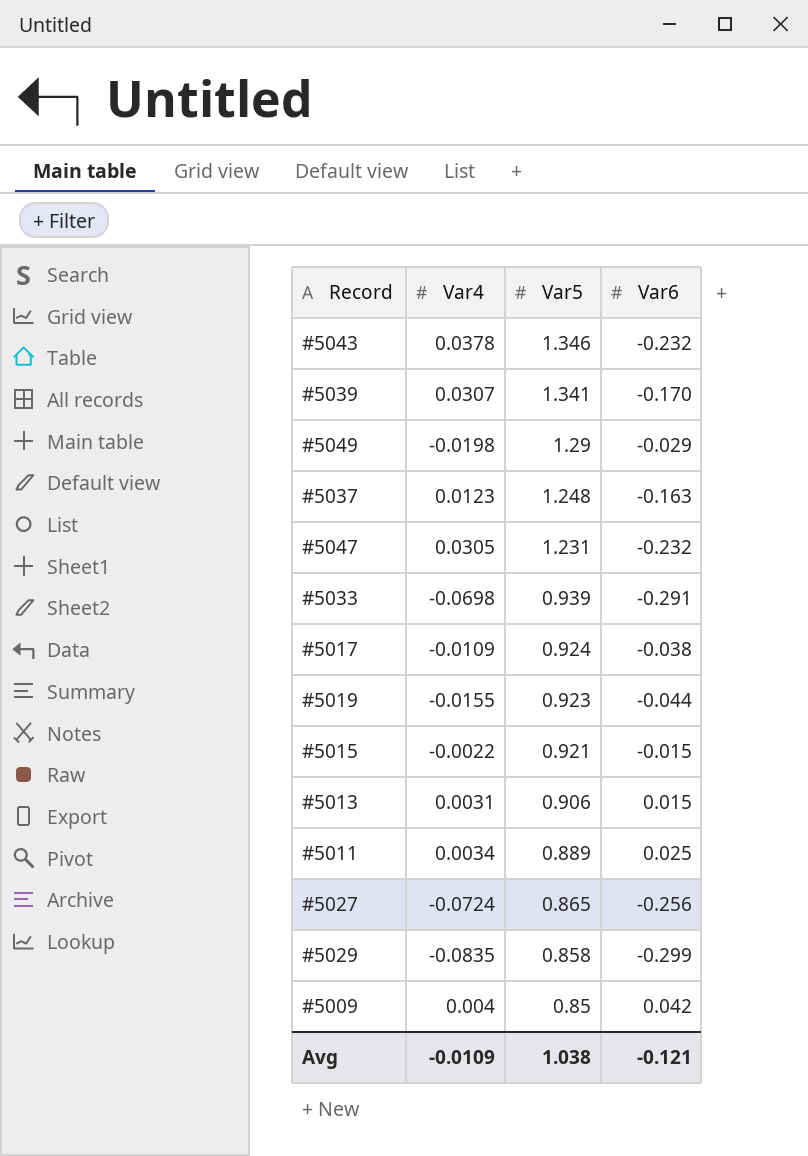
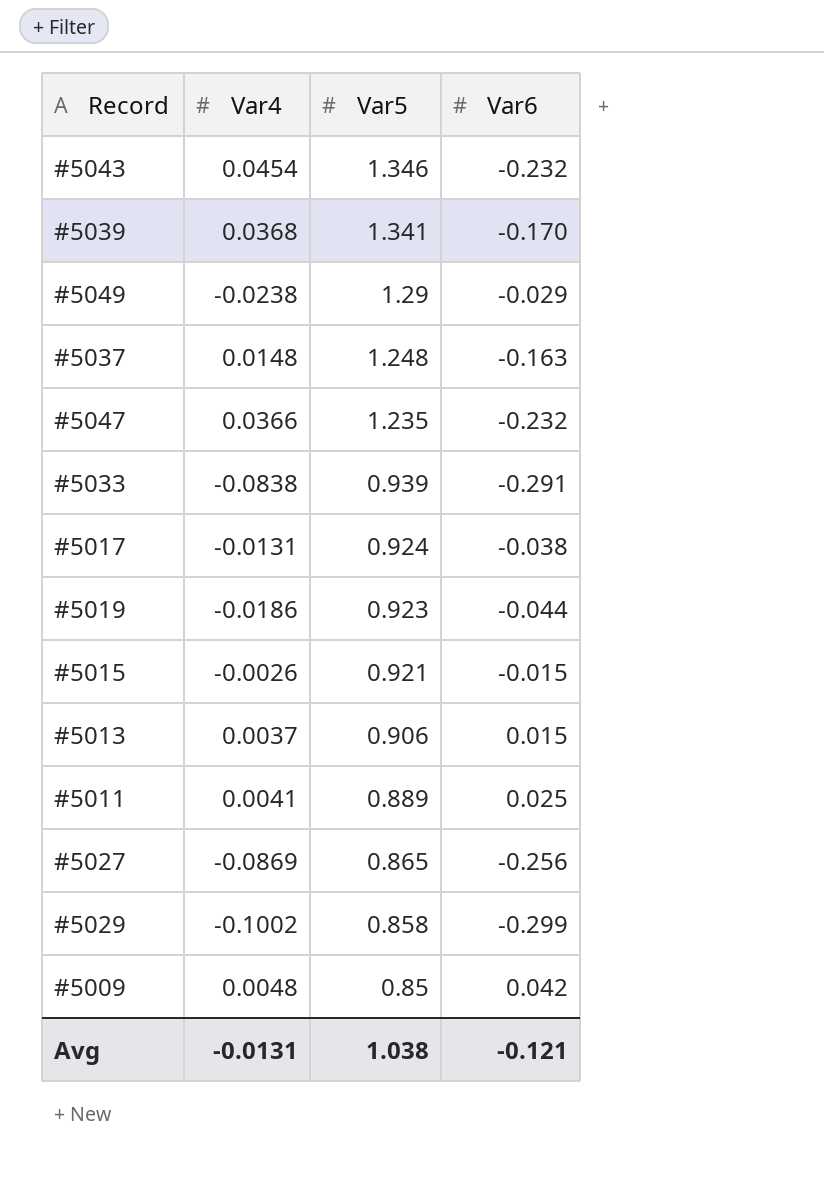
#5043 | Var4: 0.0378 -> 0.0454
#5039 | Var4: 0.0307 -> 0.0368
#5049 | Var4: -0.0198 -> -0.0238
#5037 | Var4: 0.0123 -> 0.0148
#5047 | Var4: 0.0305 -> 0.0366
#5047 | Var5: 1.231 -> 1.235
#5033 | Var4: -0.0698 -> -0.0838
#5017 | Var4: -0.0109 -> -0.0131
#5019 | Var4: -0.0155 -> -0.0186
#5015 | Var4: -0.0022 -> -0.0026
#5013 | Var4: 0.0031 -> 0.0037
#5011 | Var4: 0.0034 -> 0.0041
#5027 | Var4: -0.0724 -> -0.0869
#5029 | Var4: -0.0835 -> -0.1002
#5009 | Var4: 0.004 -> 0.0048
Avg | Var4: -0.0109 -> -0.0131

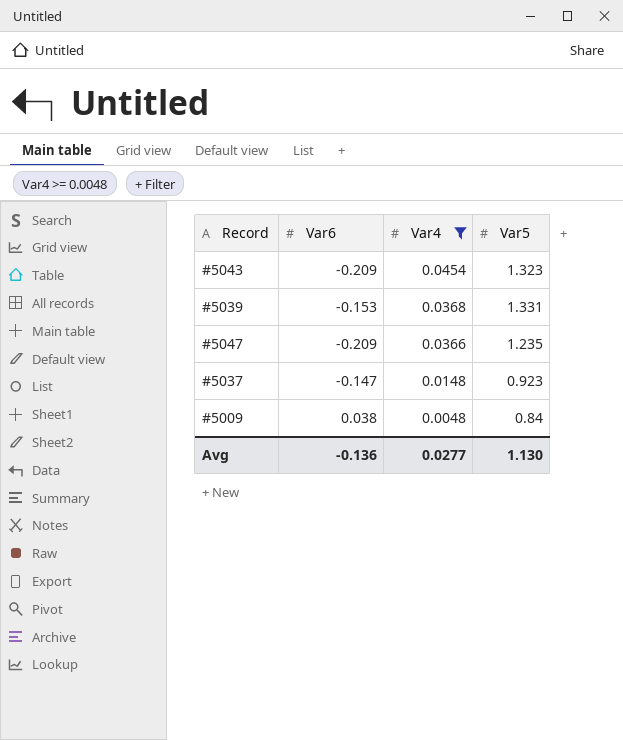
filter: none -> Var4 >= 0.0048
row order: Var5 descending -> Var4 descending
column Var6 | position: 4 -> 2
#5043 | Var6: -0.232 -> -0.209
#5043 | Var5: 1.346 -> 1.323
#5039 | Var6: -0.170 -> -0.153
#5039 | Var5: 1.341 -> 1.331
#5047 | Var6: -0.232 -> -0.209
#5037 | Var6: -0.163 -> -0.147
#5037 | Var5: 1.248 -> 0.923
#5009 | Var6: 0.042 -> 0.038
#5009 | Var5: 0.85 -> 0.84
Avg | Var6: -0.121 -> -0.136
Avg | Var4: -0.0131 -> 0.0277
Avg | Var5: 1.038 -> 1.130

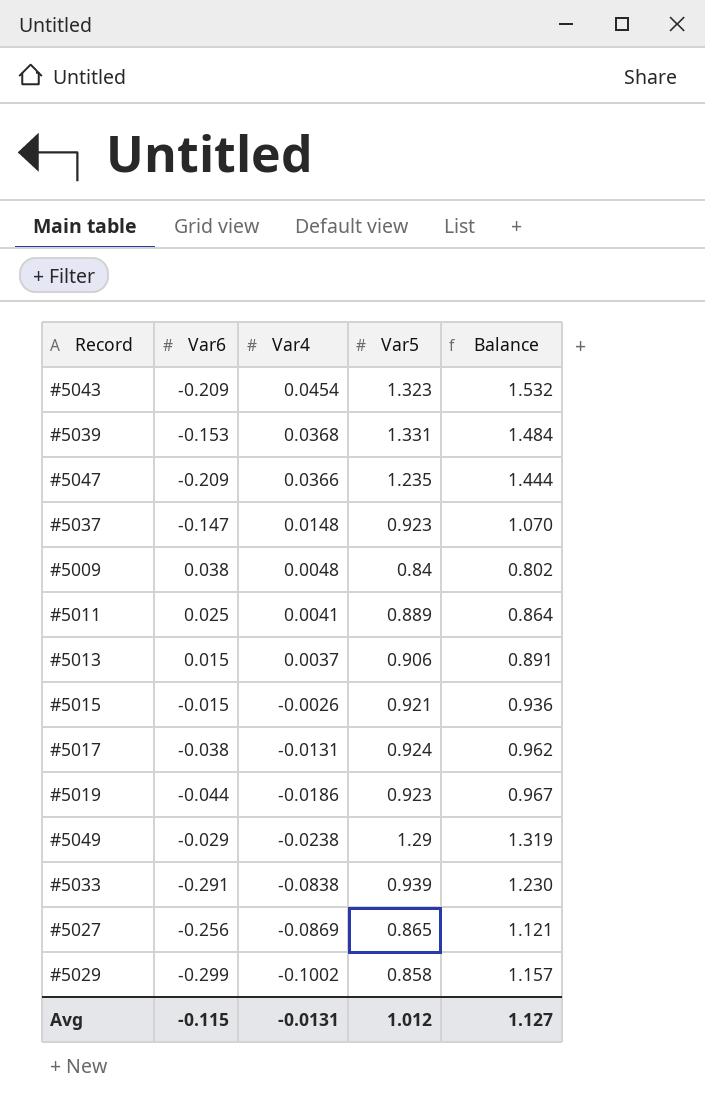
filter: Var4 >= 0.0048 -> none
column Balance | formula: none -> [Var5] - [Var6]
Avg | Var6: -0.136 -> -0.115
Avg | Var4: 0.0277 -> -0.0131
Avg | Var5: 1.130 -> 1.012

